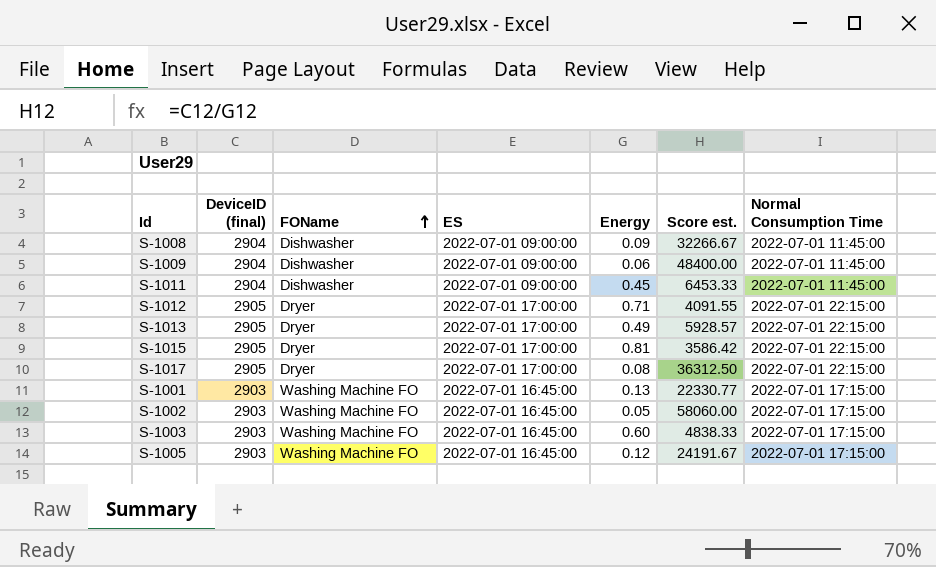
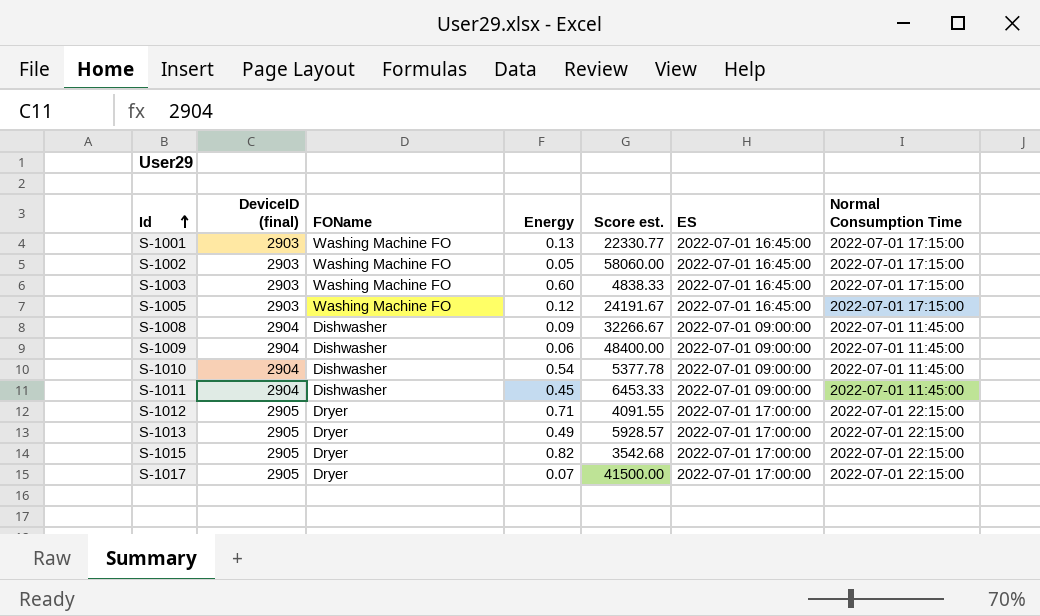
row order: FOName ascending -> Id ascending
column ES | position: 4 -> 6
row S-1010: none -> 2904 | Dishwasher | 0.54 | 5377.78 | 2022-07-01 09:00:00 | 2022-07-01 11:45:00
S-1015 | Energy: 0.81 -> 0.82
S-1015 | Score est.: 3586.42 -> 3542.68
S-1017 | Energy: 0.08 -> 0.07
S-1017 | Score est.: 36312.50 -> 41500.00

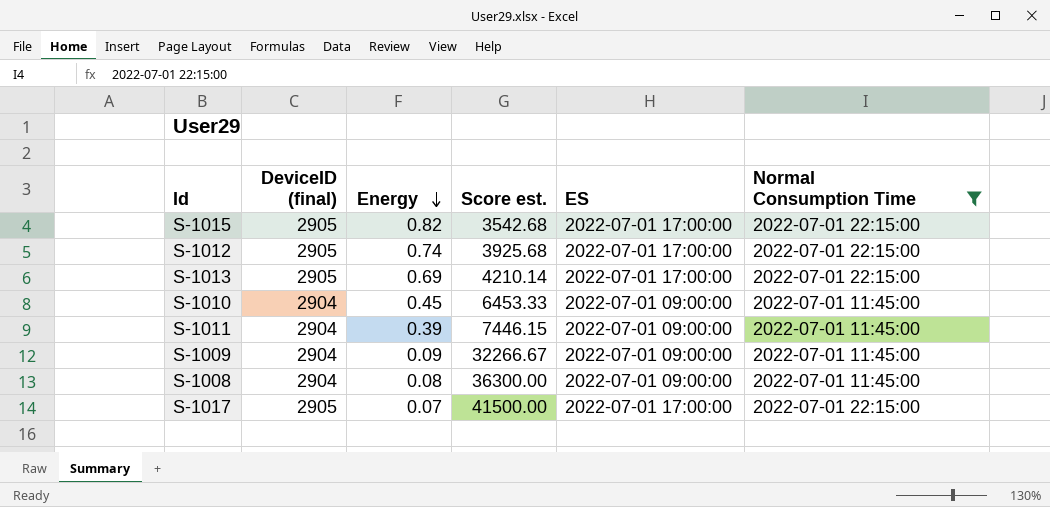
filter: none -> Normal Consumption Time != 2022-07-01 17:15:00
row order: Id ascending -> Energy descending
column FOName | position: 3 -> none
S-1012 | Energy: 0.71 -> 0.74
S-1012 | Score est.: 4091.55 -> 3925.68
S-1013 | Energy: 0.49 -> 0.69
S-1013 | Score est.: 5928.57 -> 4210.14
S-1010 | Energy: 0.54 -> 0.45
S-1010 | Score est.: 5377.78 -> 6453.33
S-1011 | Energy: 0.45 -> 0.39
S-1011 | Score est.: 6453.33 -> 7446.15
S-1009 | Energy: 0.06 -> 0.09
S-1009 | Score est.: 48400.00 -> 32266.67
S-1008 | Energy: 0.09 -> 0.08
S-1008 | Score est.: 32266.67 -> 36300.00

